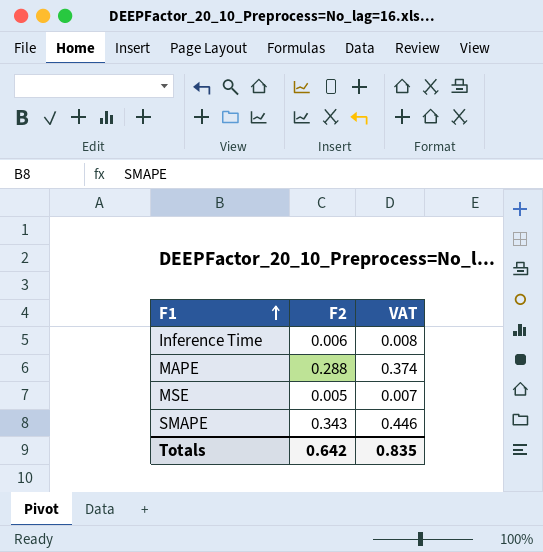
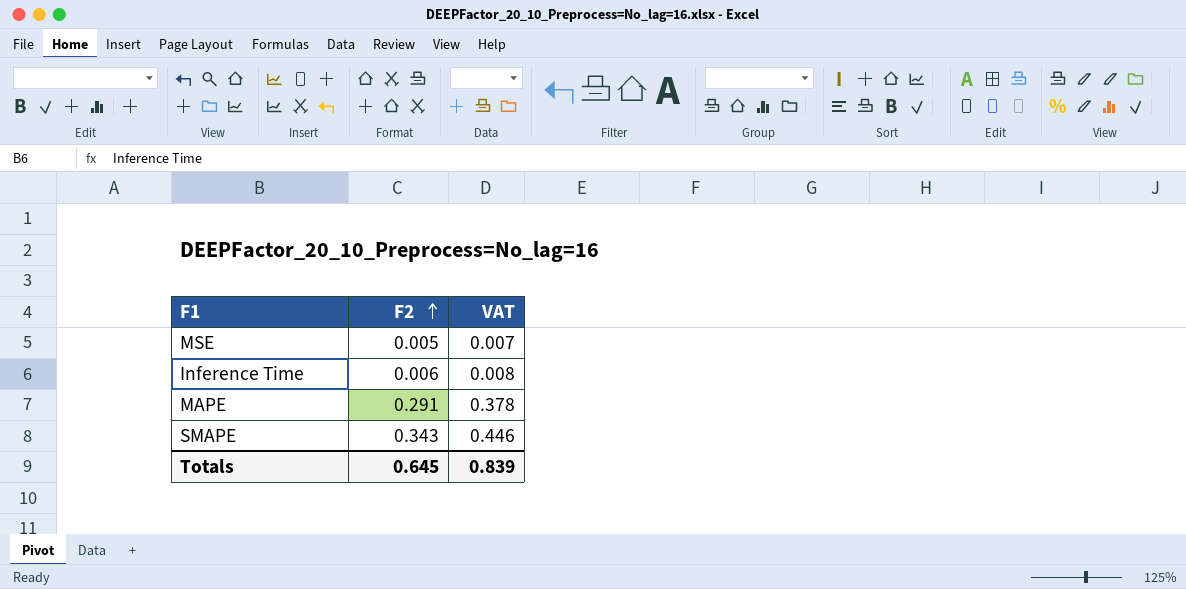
row order: F1 ascending -> F2 ascending
MAPE | F2: 0.288 -> 0.291
MAPE | VAT: 0.374 -> 0.378
Totals | F2: 0.642 -> 0.645
Totals | VAT: 0.835 -> 0.839

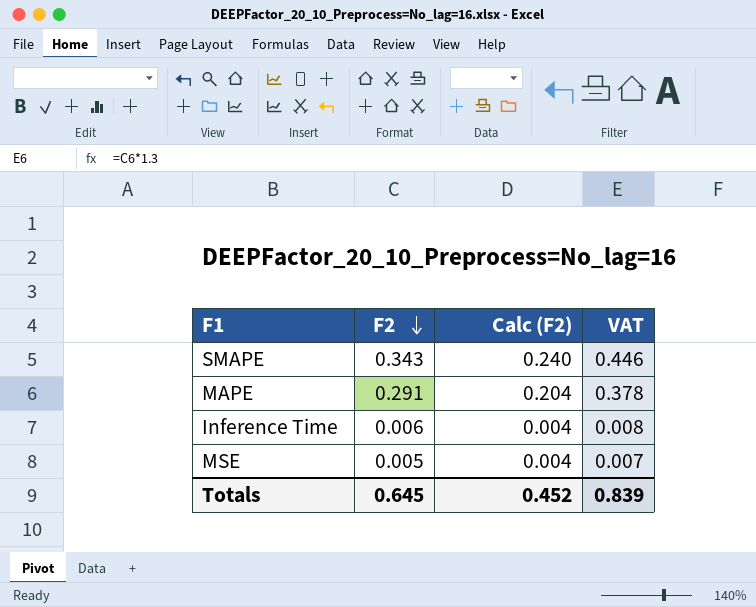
row order: F2 ascending -> F2 descending
column Calc (F2) | formula: none -> [F2] * 0.7

